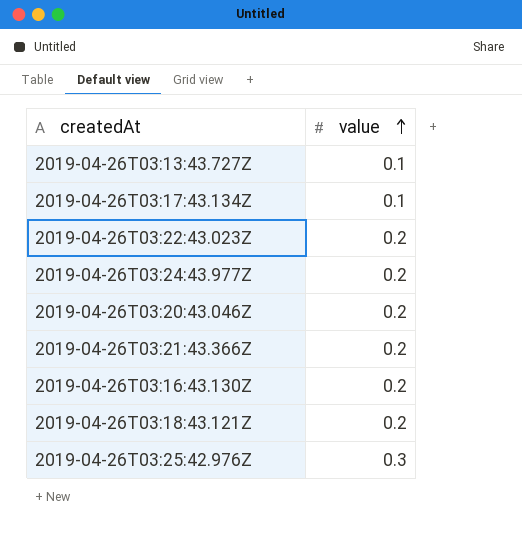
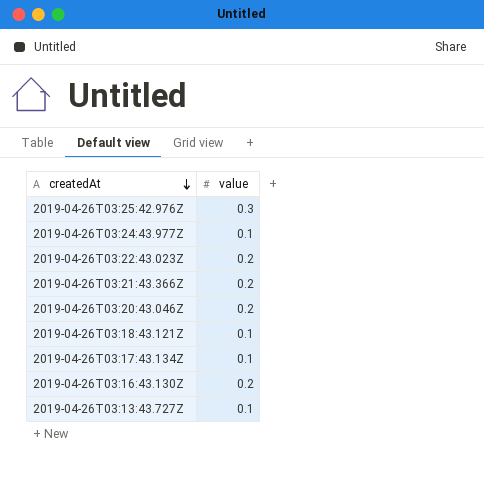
row order: value ascending -> createdAt descending
2019-04-26T03:24:43.977Z | value: 0.2 -> 0.1
2019-04-26T03:18:43.121Z | value: 0.2 -> 0.1

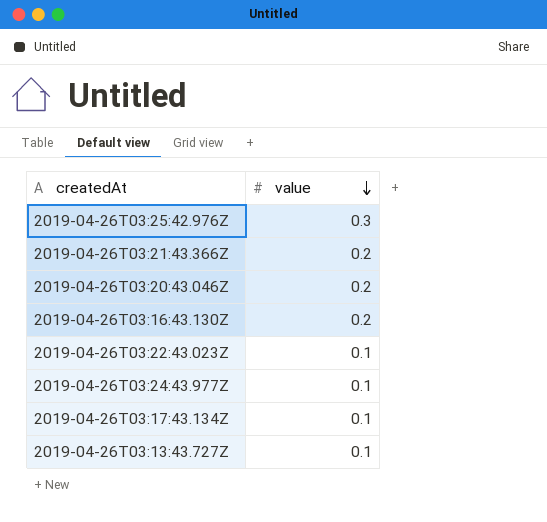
row order: createdAt descending -> value descending
row 2019-04-26T03:18:43.121Z: 0.1 -> none
2019-04-26T03:22:43.023Z | value: 0.2 -> 0.1

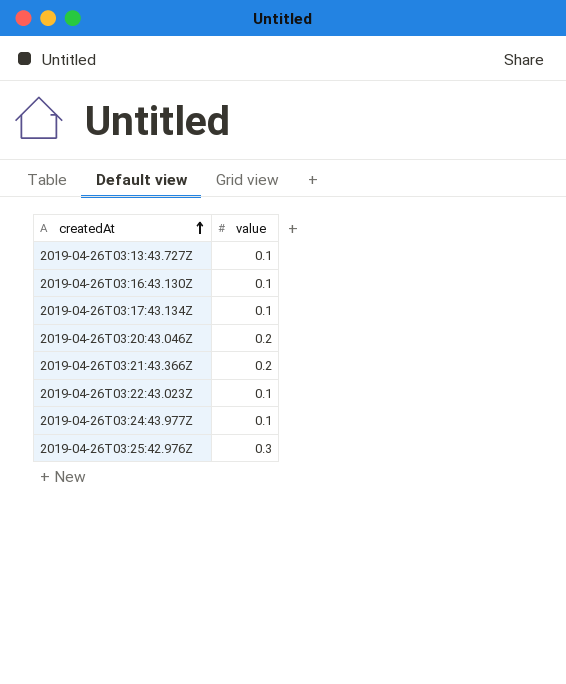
row order: value descending -> createdAt ascending
2019-04-26T03:16:43.130Z | value: 0.2 -> 0.1

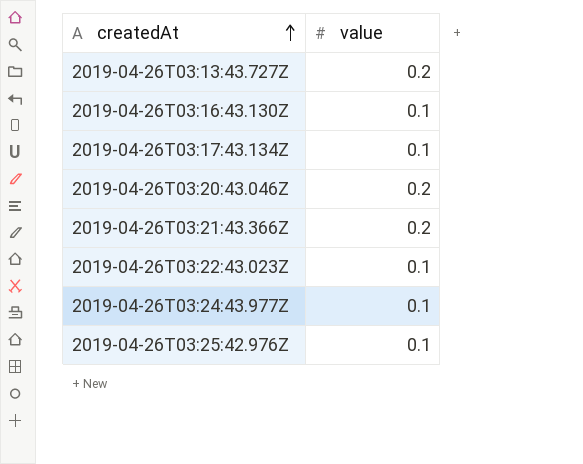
2019-04-26T03:13:43.727Z | value: 0.1 -> 0.2
2019-04-26T03:25:42.976Z | value: 0.3 -> 0.1

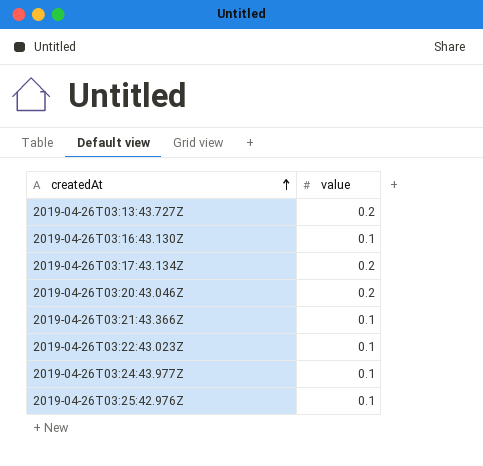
2019-04-26T03:17:43.134Z | value: 0.1 -> 0.2
2019-04-26T03:21:43.366Z | value: 0.2 -> 0.1

